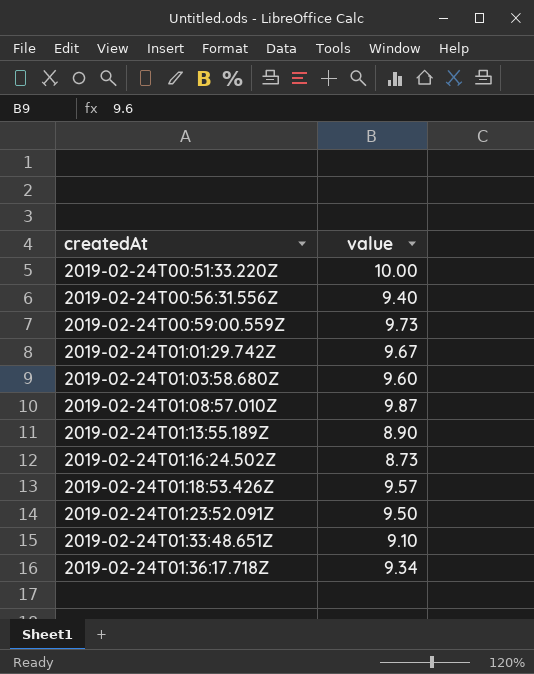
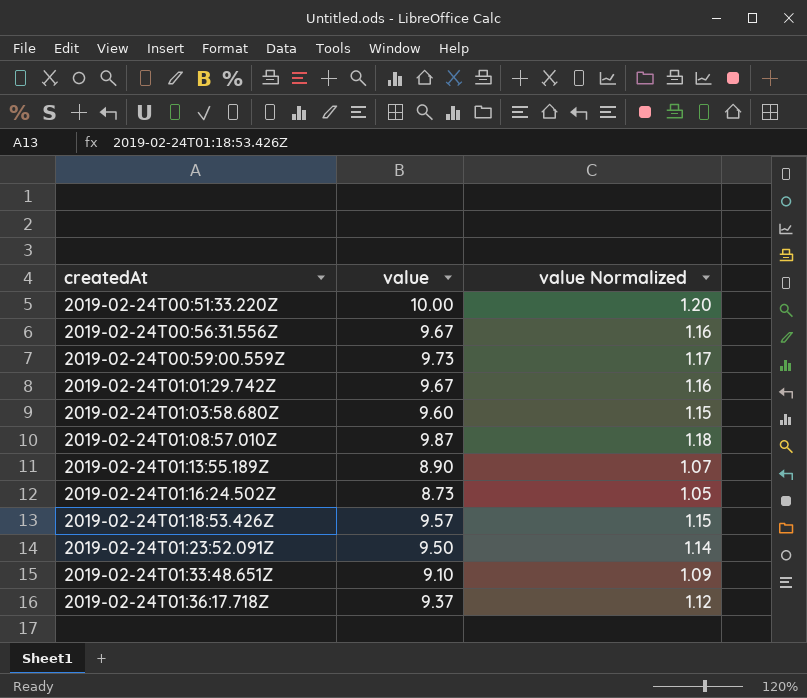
column value Normalized | formula: none -> [value] * 0.12
2019-02-24T00:56:31.556Z | value: 9.40 -> 9.67
2019-02-24T01:36:17.718Z | value: 9.34 -> 9.37

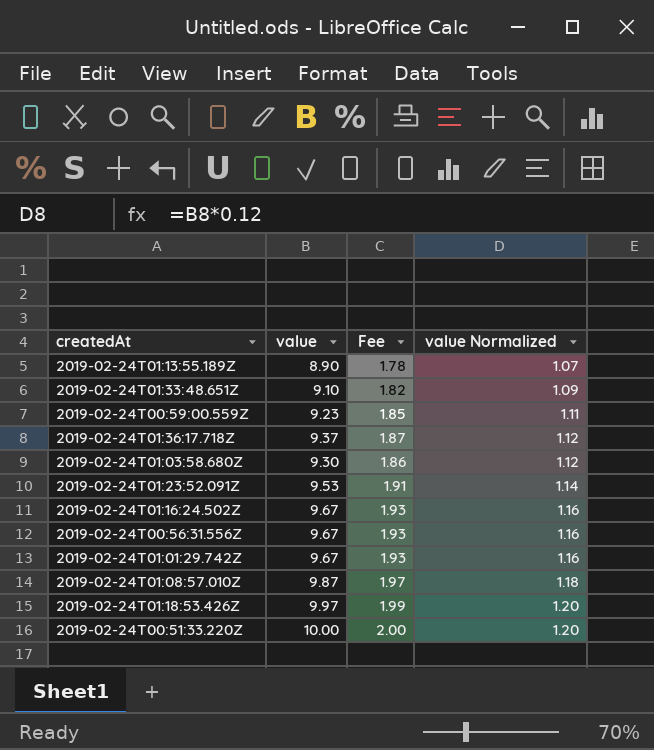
row order: createdAt ascending -> value Normalized ascending
column Fee | formula: none -> [value] * 0.2
2019-02-24T00:59:00.559Z | value: 9.73 -> 9.23
2019-02-24T00:59:00.559Z | value Normalized: 1.17 -> 1.11
2019-02-24T01:03:58.680Z | value: 9.60 -> 9.30
2019-02-24T01:03:58.680Z | value Normalized: 1.15 -> 1.12
2019-02-24T01:23:52.091Z | value: 9.50 -> 9.53
2019-02-24T01:16:24.502Z | value: 8.73 -> 9.67
2019-02-24T01:16:24.502Z | value Normalized: 1.05 -> 1.16
2019-02-24T01:18:53.426Z | value: 9.57 -> 9.97
2019-02-24T01:18:53.426Z | value Normalized: 1.15 -> 1.20

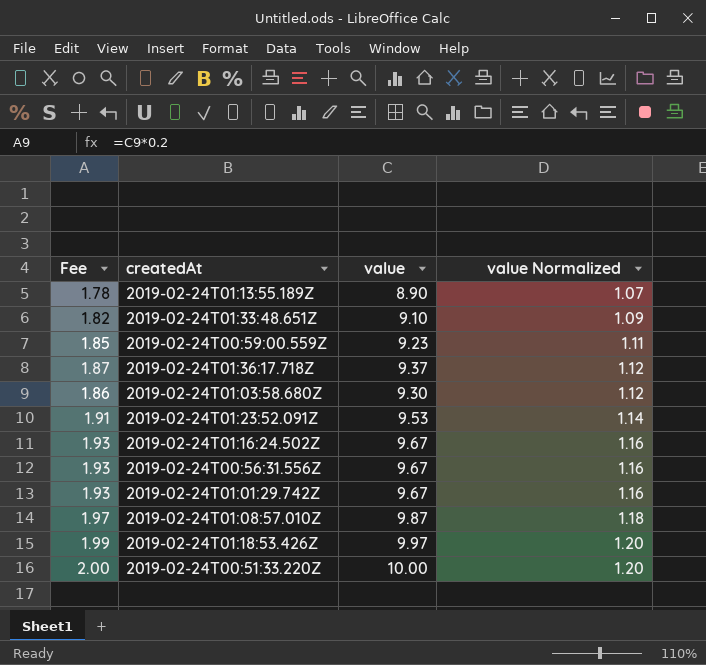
column Fee | position: 3 -> 1

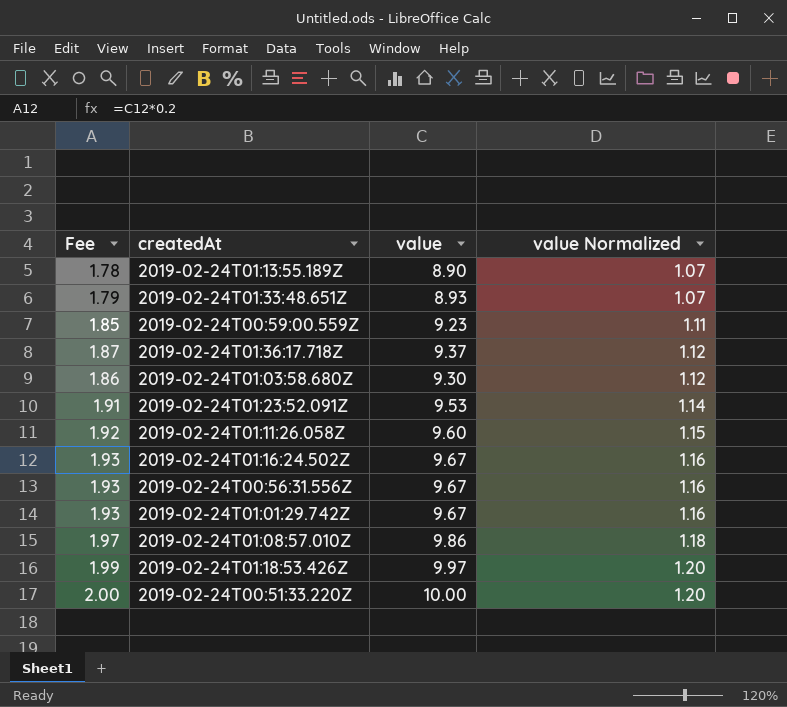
2019-02-24T01:33:48.651Z | Fee: 1.82 -> 1.79
2019-02-24T01:33:48.651Z | value: 9.10 -> 8.93
2019-02-24T01:33:48.651Z | value Normalized: 1.09 -> 1.07
row 2019-02-24T01:11:26.058Z: none -> 1.92 | 9.60 | 1.15
2019-02-24T01:08:57.010Z | value: 9.87 -> 9.86

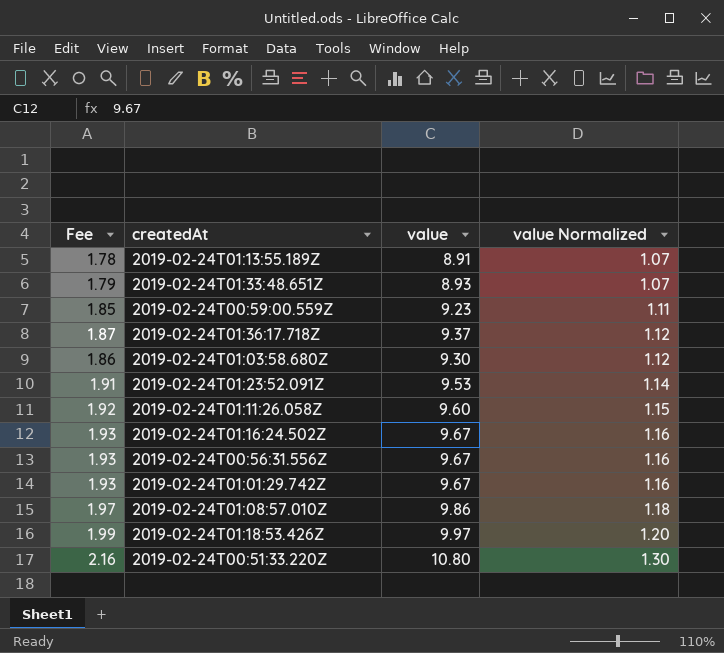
2019-02-24T01:13:55.189Z | value: 8.90 -> 8.91
2019-02-24T00:51:33.220Z | Fee: 2.00 -> 2.16
2019-02-24T00:51:33.220Z | value: 10.00 -> 10.80
2019-02-24T00:51:33.220Z | value Normalized: 1.20 -> 1.30

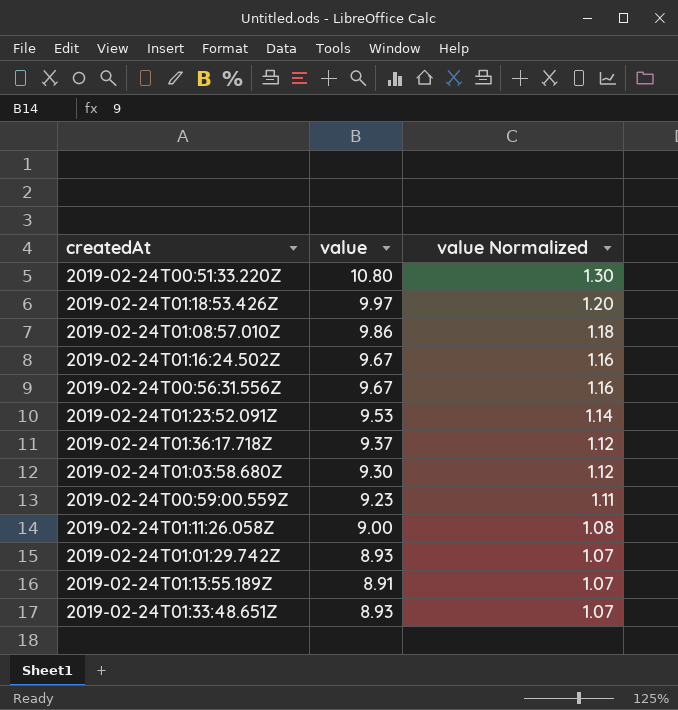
row order: value Normalized ascending -> value Normalized descending
column Fee | formula: [value] * 0.2 -> none
2019-02-24T01:11:26.058Z | value: 9.60 -> 9.00
2019-02-24T01:11:26.058Z | value Normalized: 1.15 -> 1.08
2019-02-24T01:01:29.742Z | value: 9.67 -> 8.93
2019-02-24T01:01:29.742Z | value Normalized: 1.16 -> 1.07

